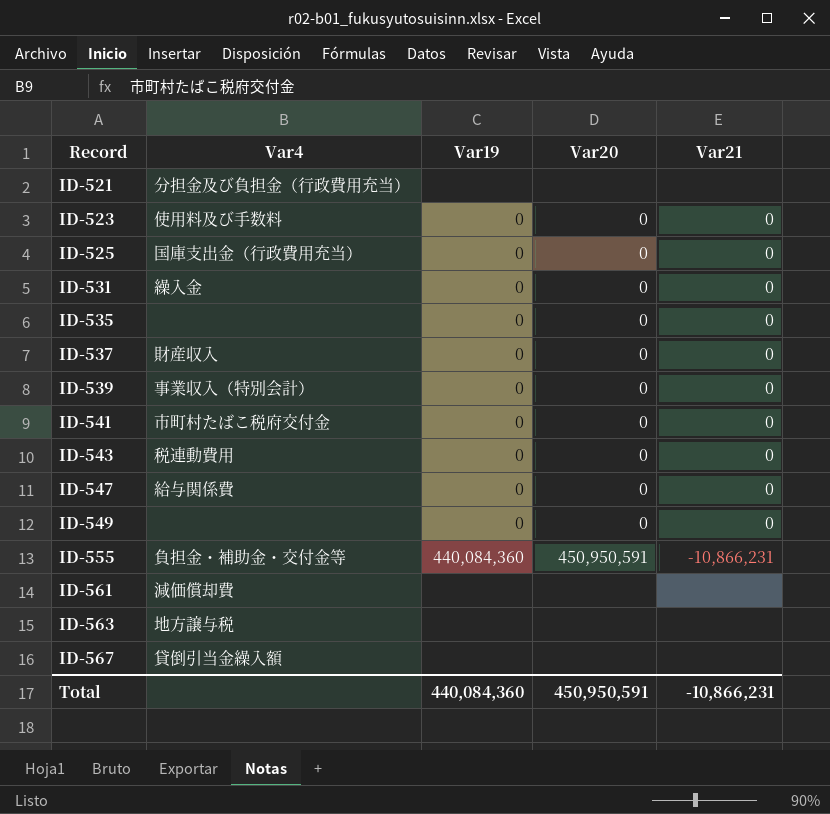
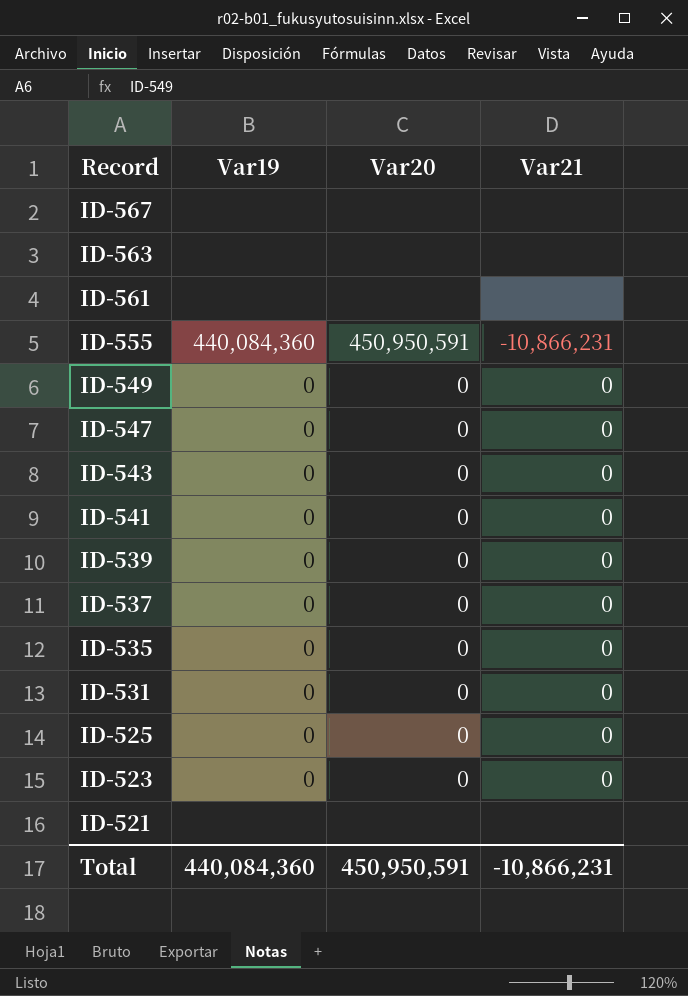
row order: Record ascending -> Record descending
column Var4 | position: 2 -> none

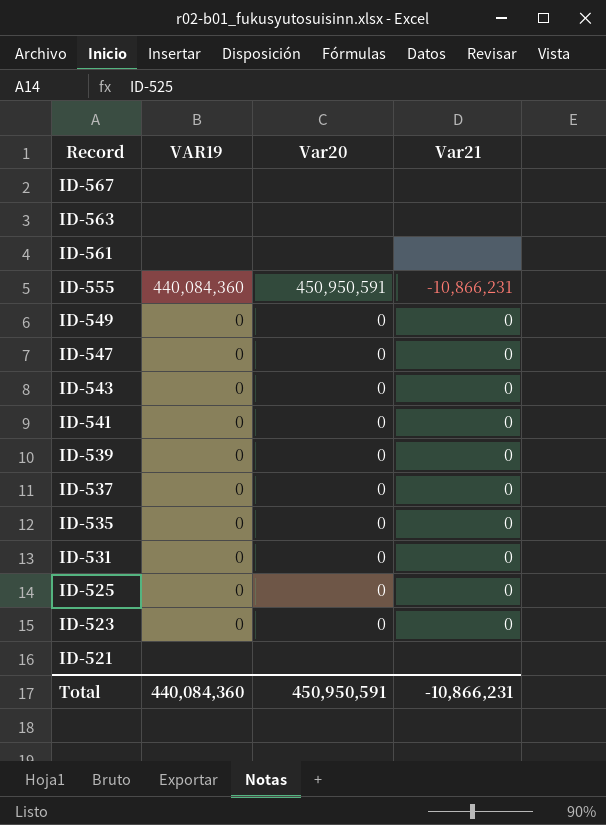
column name: Var19 -> VAR19

